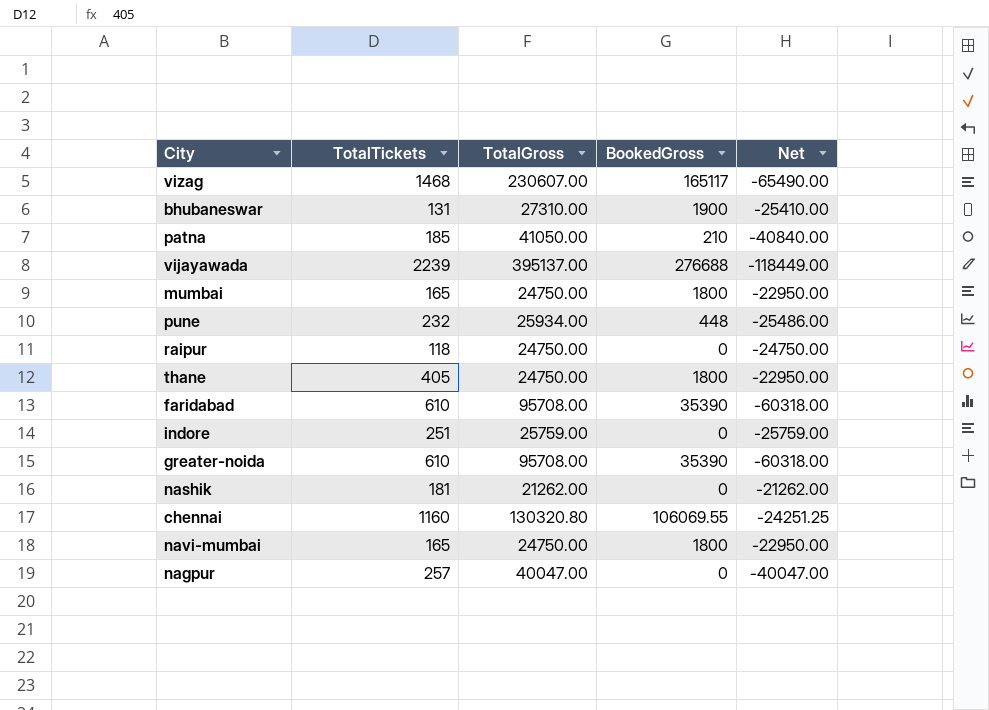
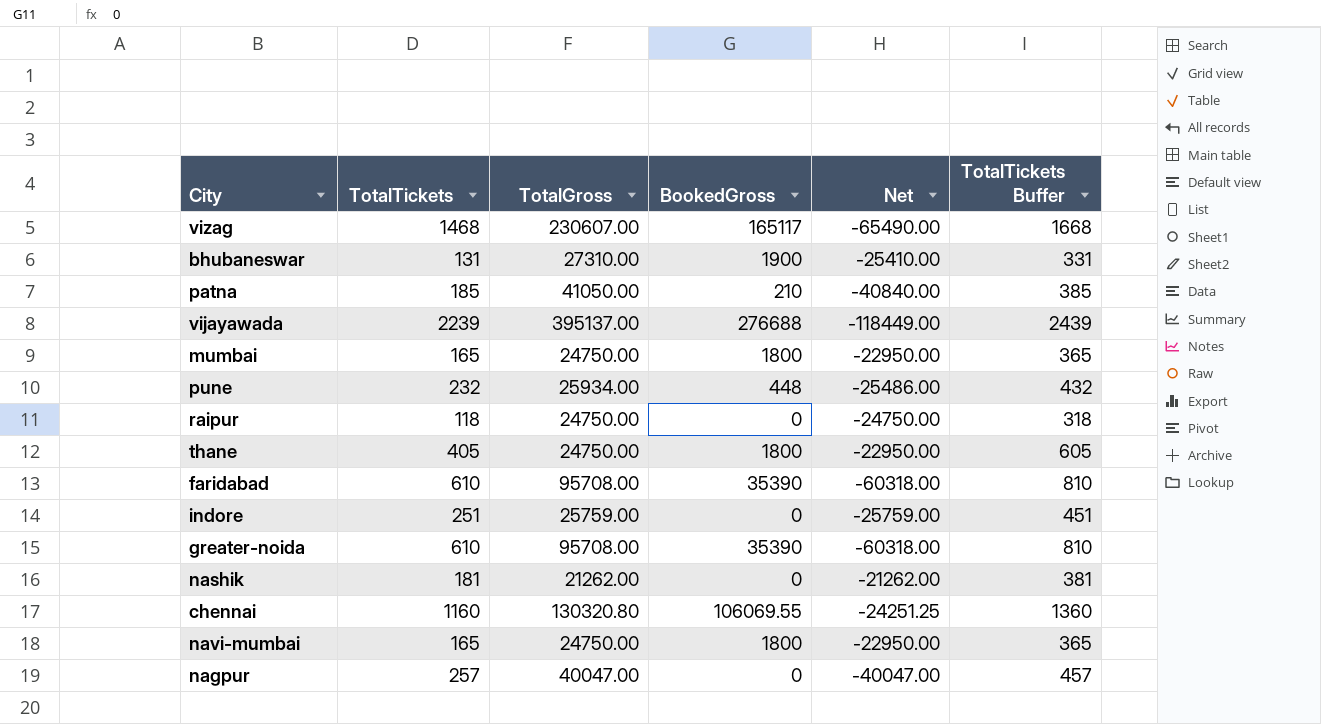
column TotalTickets Buffer | formula: none -> [TotalTickets] + 200

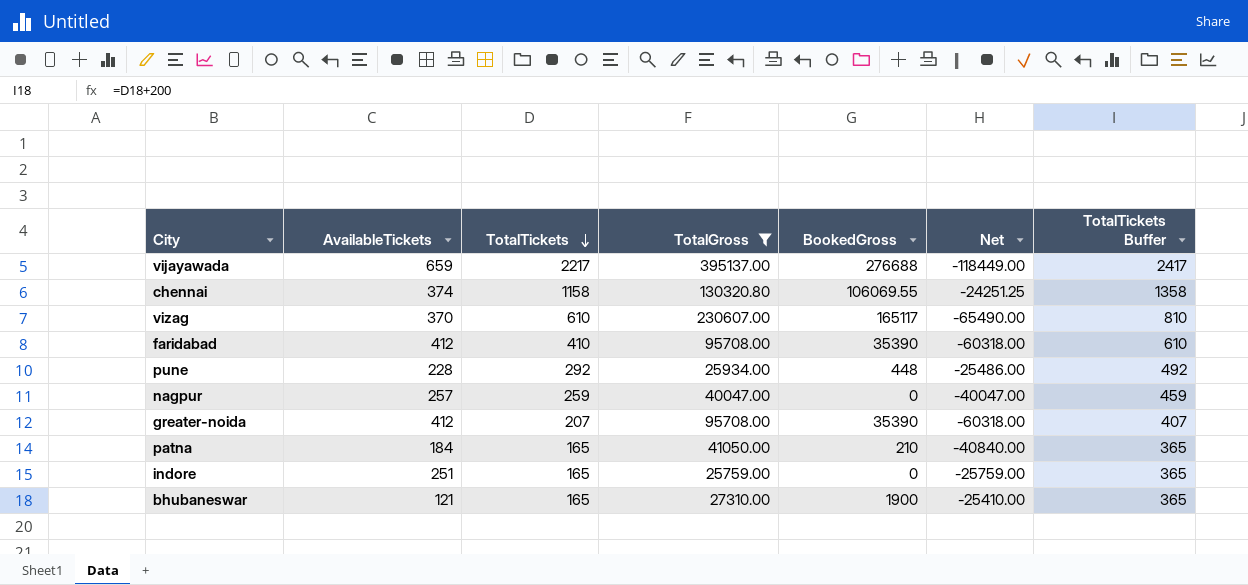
filter: none -> TotalGross >= 25759.00
row order: none -> TotalTickets descending
column AvailableTickets | position: none -> 2
vijayawada | TotalTickets: 2239 -> 2217
vijayawada | TotalTickets Buffer: 2439 -> 2417
chennai | TotalTickets: 1160 -> 1158
chennai | TotalTickets Buffer: 1360 -> 1358
vizag | TotalTickets: 1468 -> 610
vizag | TotalTickets Buffer: 1668 -> 810
faridabad | TotalTickets: 610 -> 410
faridabad | TotalTickets Buffer: 810 -> 610
pune | TotalTickets: 232 -> 292
pune | TotalTickets Buffer: 432 -> 492
nagpur | TotalTickets: 257 -> 259
nagpur | TotalTickets Buffer: 457 -> 459
greater-noida | TotalTickets: 610 -> 207
greater-noida | TotalTickets Buffer: 810 -> 407
patna | TotalTickets: 185 -> 165
patna | TotalTickets Buffer: 385 -> 365
indore | TotalTickets: 251 -> 165
indore | TotalTickets Buffer: 451 -> 365
bhubaneswar | TotalTickets: 131 -> 165
bhubaneswar | TotalTickets Buffer: 331 -> 365

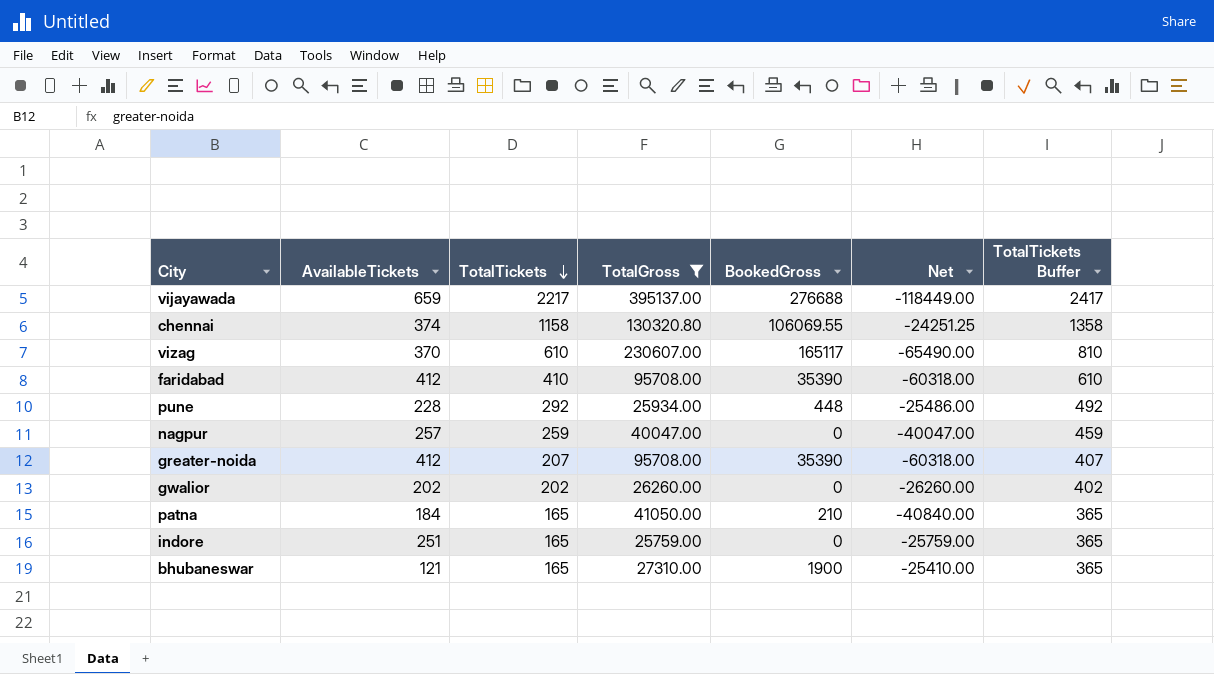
row gwalior: none -> 202 | 202 | 26260.00 | 0 | -26260.00 | 402

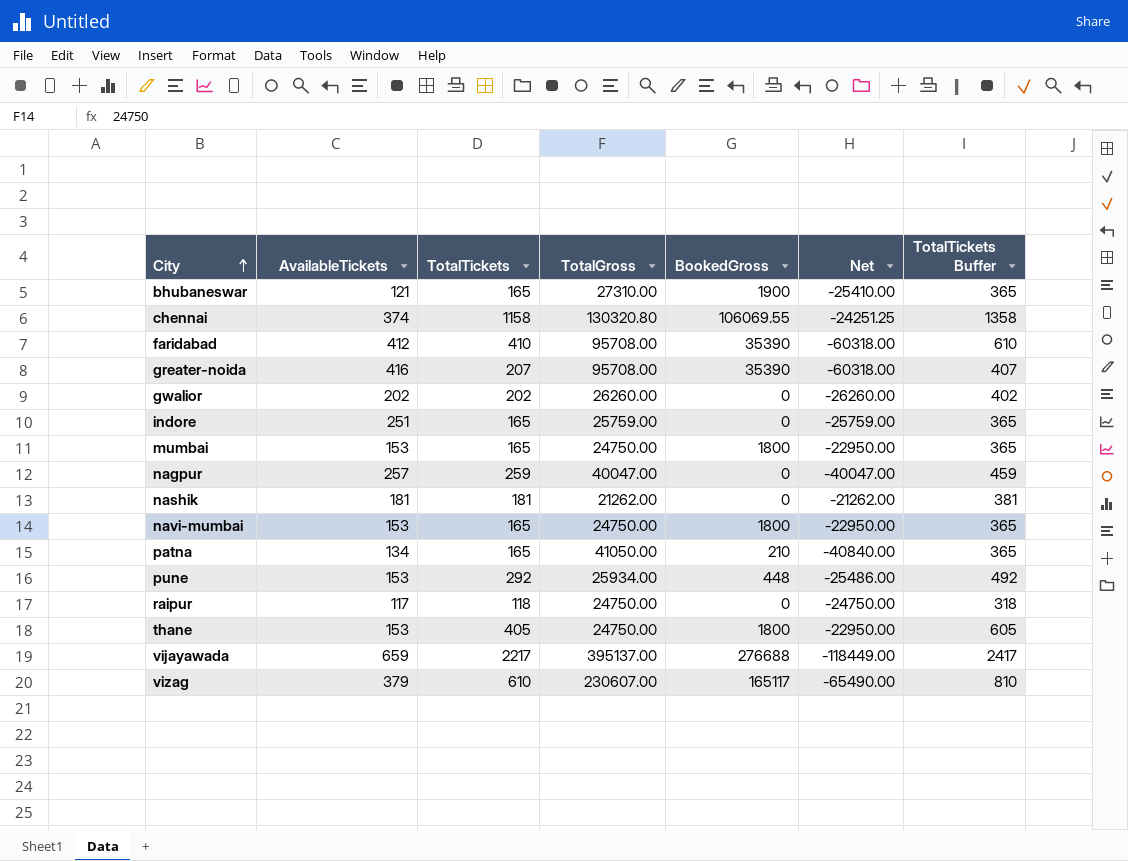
filter: TotalGross >= 25759.00 -> none
row order: TotalTickets descending -> City ascending
greater-noida | AvailableTickets: 412 -> 416
patna | AvailableTickets: 184 -> 134
pune | AvailableTickets: 228 -> 153
vizag | AvailableTickets: 370 -> 379

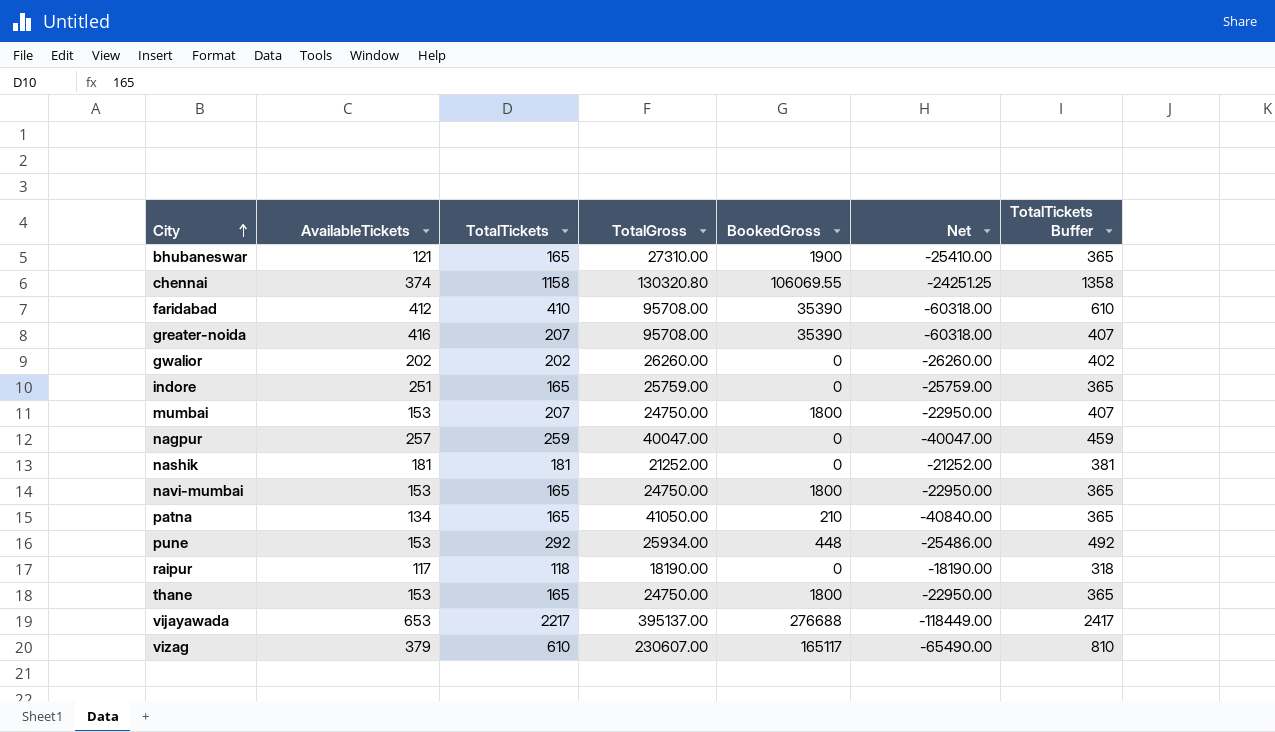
mumbai | TotalTickets: 165 -> 207
mumbai | TotalTickets Buffer: 365 -> 407
nashik | TotalGross: 21262.00 -> 21252.00
nashik | Net: -21262.00 -> -21252.00
raipur | TotalGross: 24750.00 -> 18190.00
raipur | Net: -24750.00 -> -18190.00
thane | TotalTickets: 405 -> 165
thane | TotalTickets Buffer: 605 -> 365
vijayawada | AvailableTickets: 659 -> 653

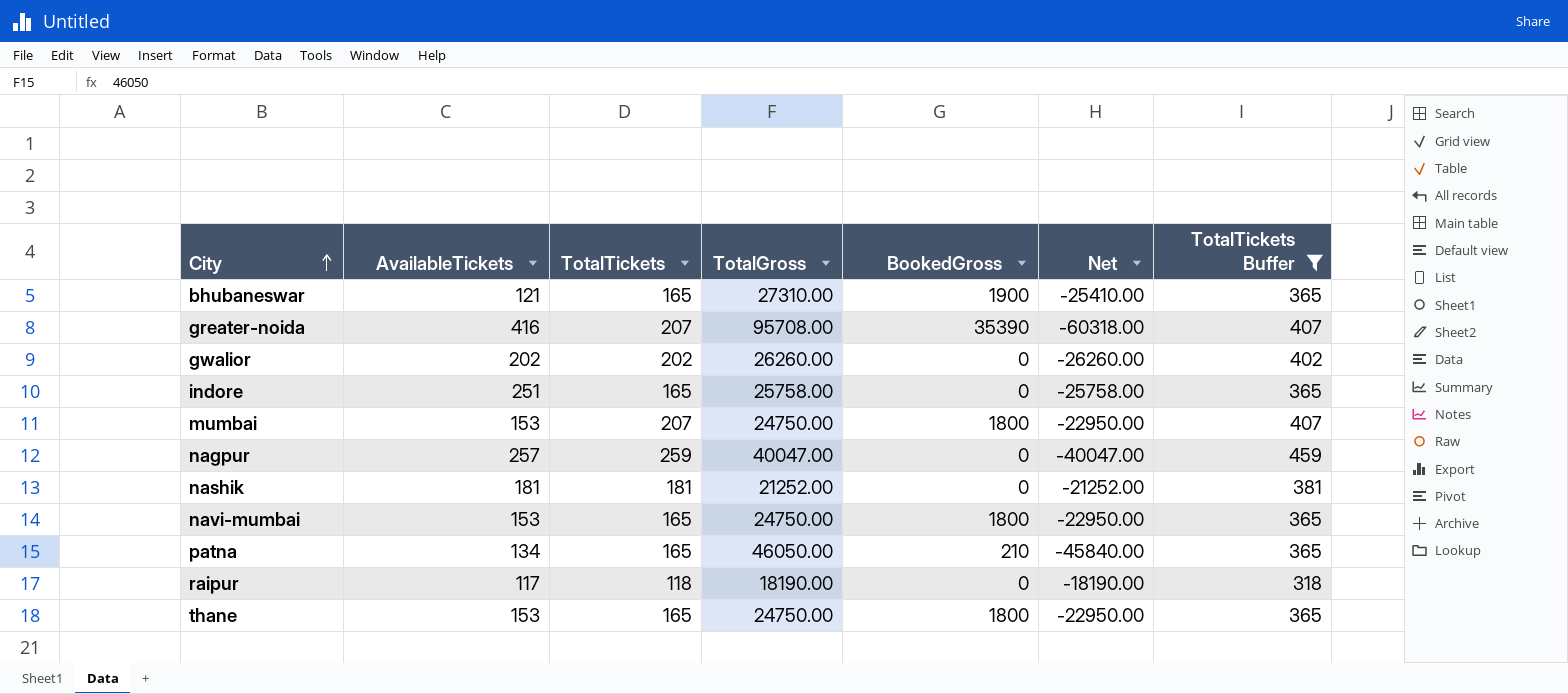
filter: none -> TotalTickets Buffer <= 459
indore | TotalGross: 25759.00 -> 25758.00
indore | Net: -25759.00 -> -25758.00
patna | TotalGross: 41050.00 -> 46050.00
patna | Net: -40840.00 -> -45840.00

